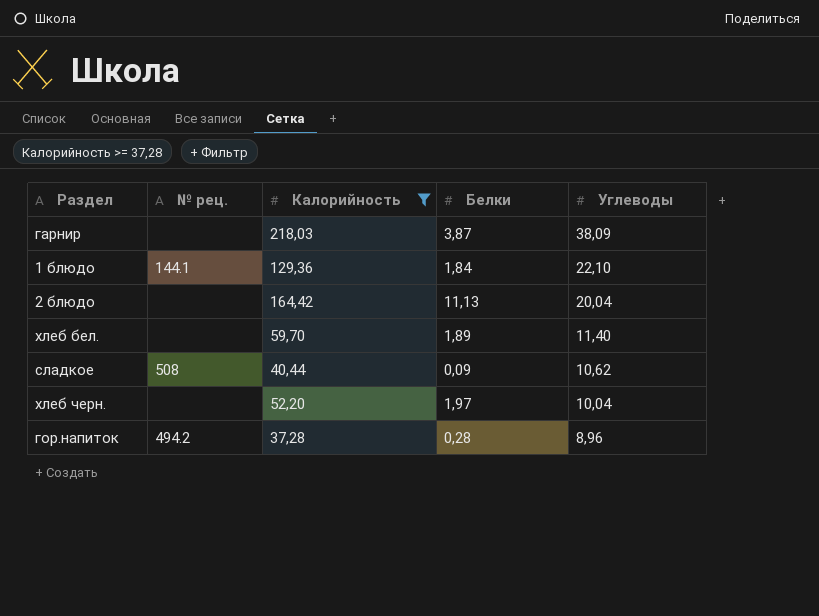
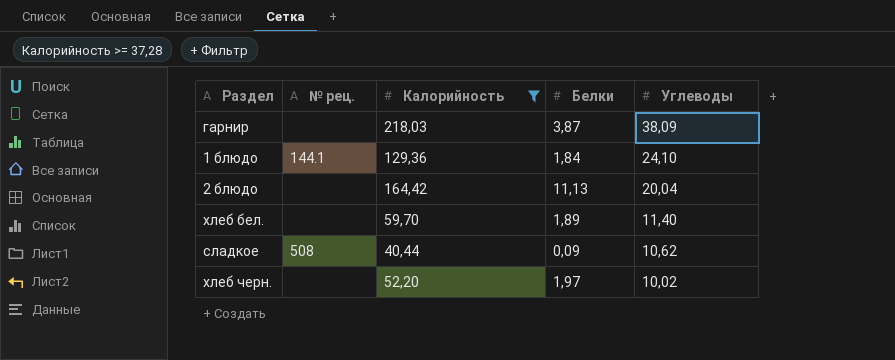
row гор.напиток: 494.2 | 37,28 | 0,28 | 8,96 -> none
1 блюдо | Углеводы: 22,10 -> 24,10
хлеб черн. | Углеводы: 10,04 -> 10,02

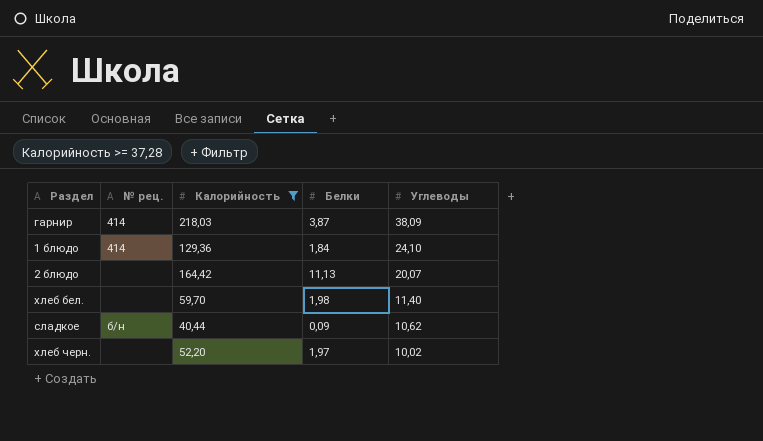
гарнир | № рец.: none -> 414
1 блюдо | № рец.: 144.1 -> 414
2 блюдо | Углеводы: 20,04 -> 20,07
хлеб бел. | Белки: 1,89 -> 1,98
сладкое | № рец.: 508 -> б/н

